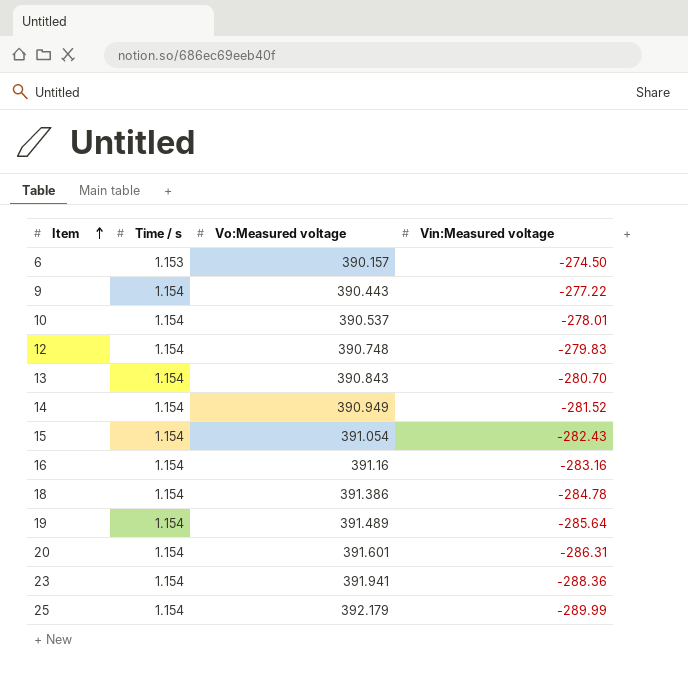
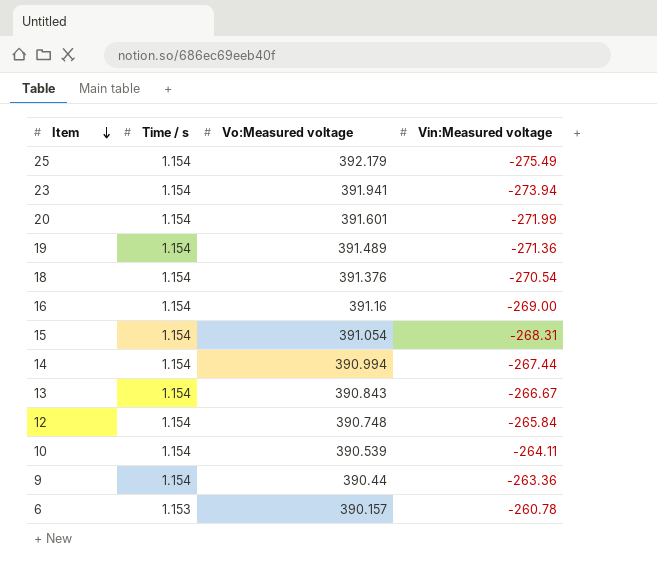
row order: Item ascending -> Item descending
25 | Vin:Measured voltage: -289.99 -> -275.49
23 | Vin:Measured voltage: -288.36 -> -273.94
20 | Vin:Measured voltage: -286.31 -> -271.99
19 | Vin:Measured voltage: -285.64 -> -271.36
18 | Vo:Measured voltage: 391.386 -> 391.376
18 | Vin:Measured voltage: -284.78 -> -270.54
16 | Vin:Measured voltage: -283.16 -> -269.00
15 | Vin:Measured voltage: -282.43 -> -268.31
14 | Vo:Measured voltage: 390.949 -> 390.994
14 | Vin:Measured voltage: -281.52 -> -267.44
13 | Vin:Measured voltage: -280.70 -> -266.67
12 | Vin:Measured voltage: -279.83 -> -265.84
10 | Vo:Measured voltage: 390.537 -> 390.539
10 | Vin:Measured voltage: -278.01 -> -264.11
9 | Vo:Measured voltage: 390.443 -> 390.44
9 | Vin:Measured voltage: -277.22 -> -263.36
6 | Vin:Measured voltage: -274.50 -> -260.78

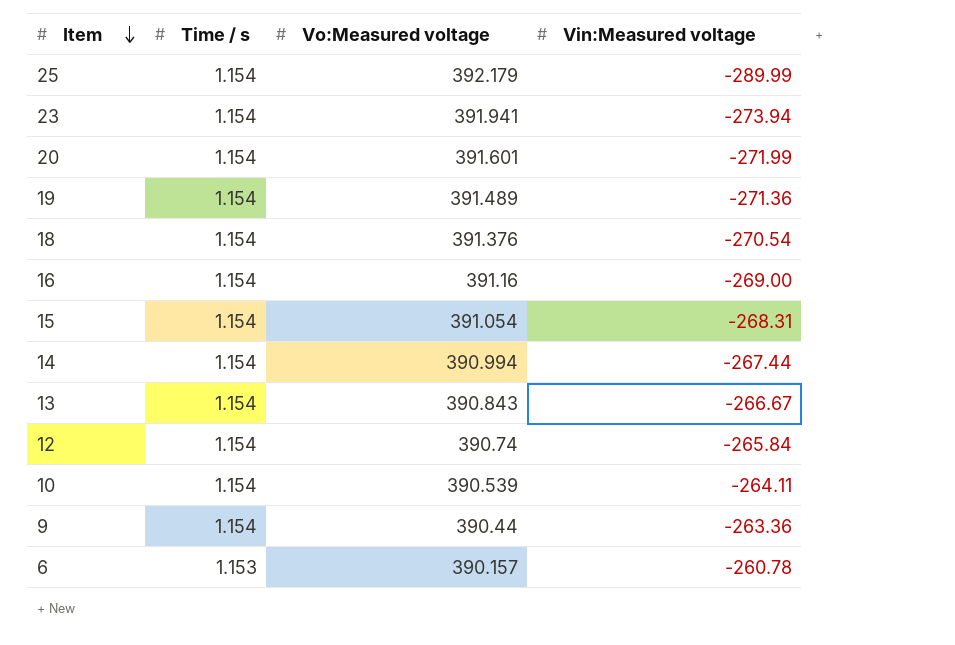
25 | Vin:Measured voltage: -275.49 -> -289.99
12 | Vo:Measured voltage: 390.748 -> 390.74

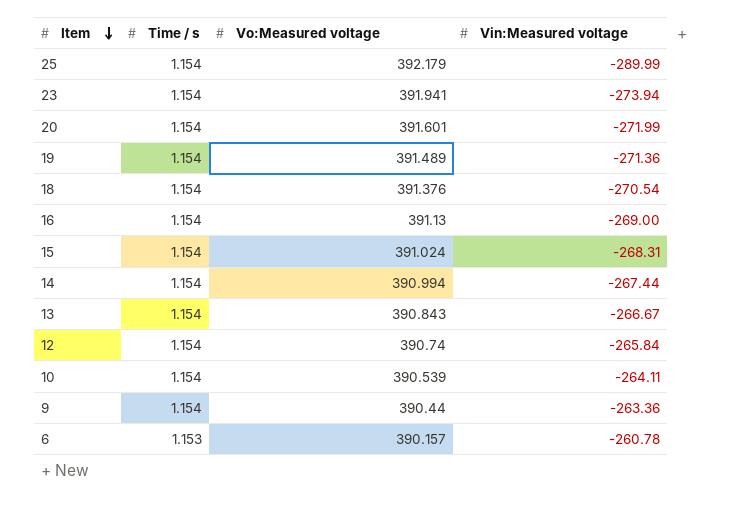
16 | Vo:Measured voltage: 391.16 -> 391.13
15 | Vo:Measured voltage: 391.054 -> 391.024

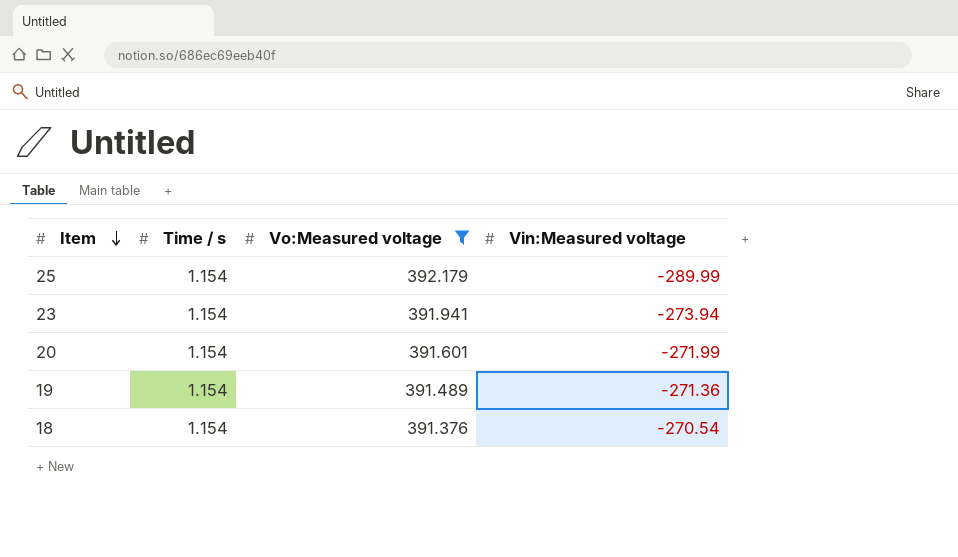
filter: none -> Vo:Measured voltage >= 391.376

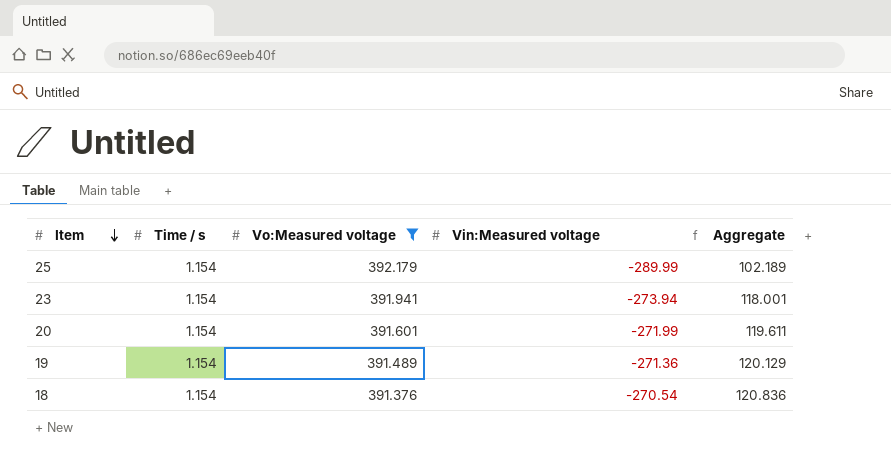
column Aggregate | formula: none -> [Vo:Measured voltage] + [Vin:Measured voltage]

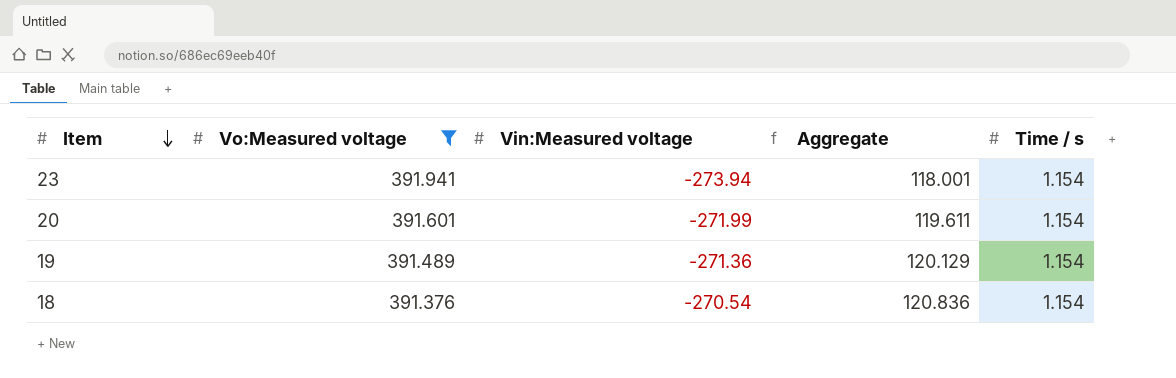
column Time / s | position: 2 -> 5
row 25: 1.154 | 392.179 | -289.99 | 102.189 -> none

